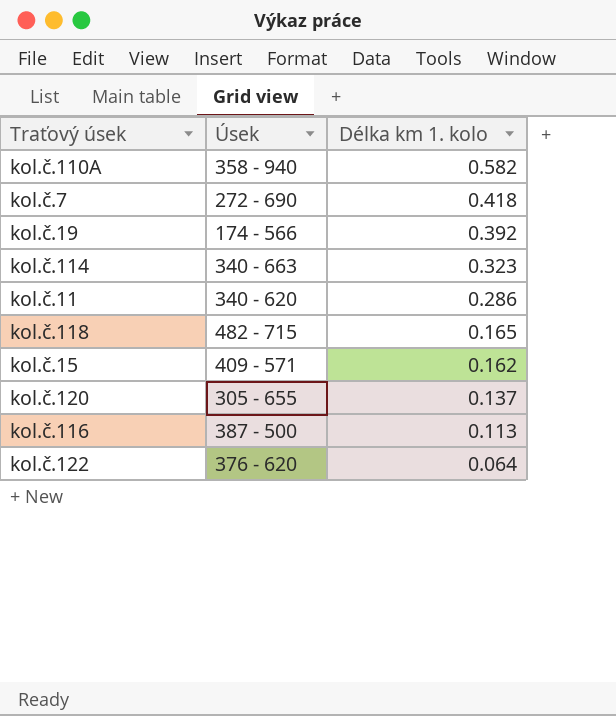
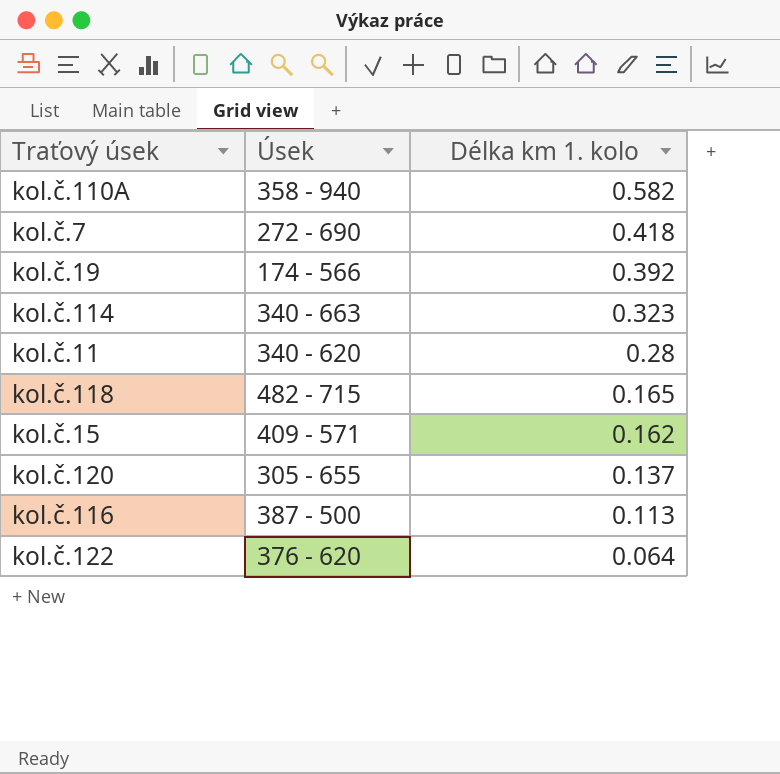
kol.č.11 | Délka km 1. kolo: 0.286 -> 0.28

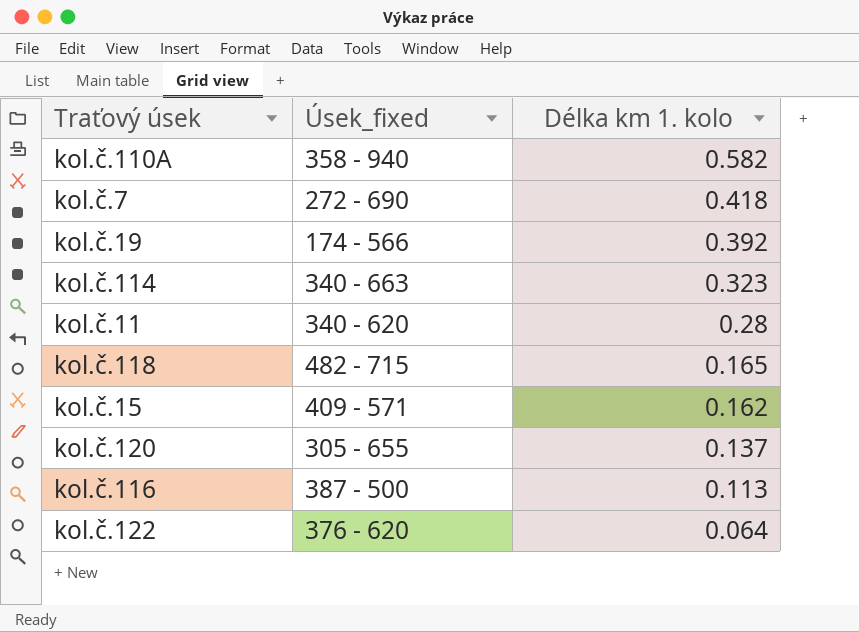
column name: Úsek -> Úsek_fixed

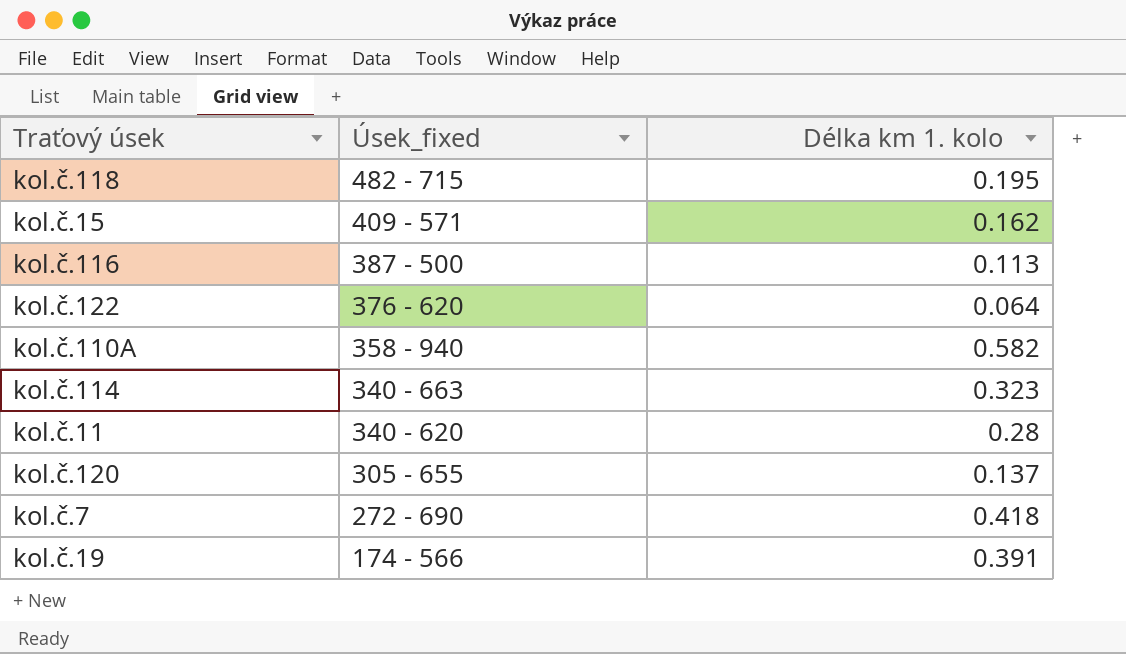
row order: Délka km 1. kolo descending -> Úsek_fixed descending
kol.č.118 | Délka km 1. kolo: 0.165 -> 0.195
kol.č.19 | Délka km 1. kolo: 0.392 -> 0.391

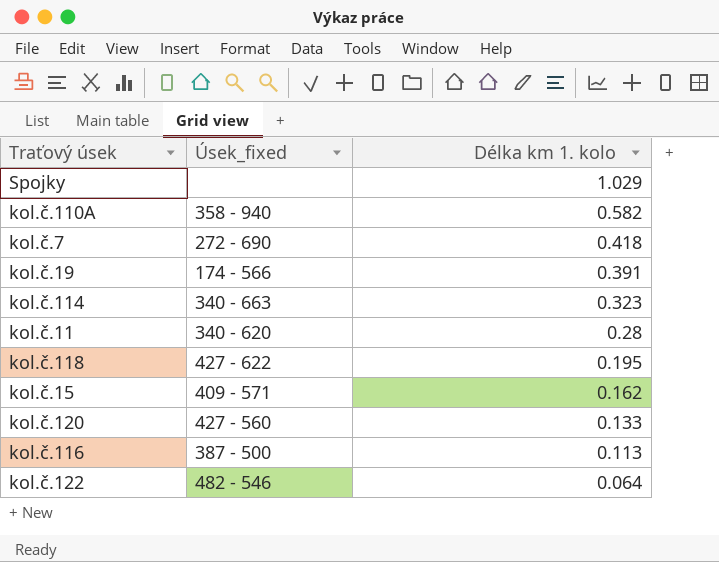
row order: Úsek_fixed descending -> Délka km 1. kolo descending
row Spojky: none -> none | 1.029
kol.č.118 | Úsek_fixed: 482 - 715 -> 427 - 622
kol.č.120 | Úsek_fixed: 305 - 655 -> 427 - 560
kol.č.120 | Délka km 1. kolo: 0.137 -> 0.133
kol.č.122 | Úsek_fixed: 376 - 620 -> 482 - 546

